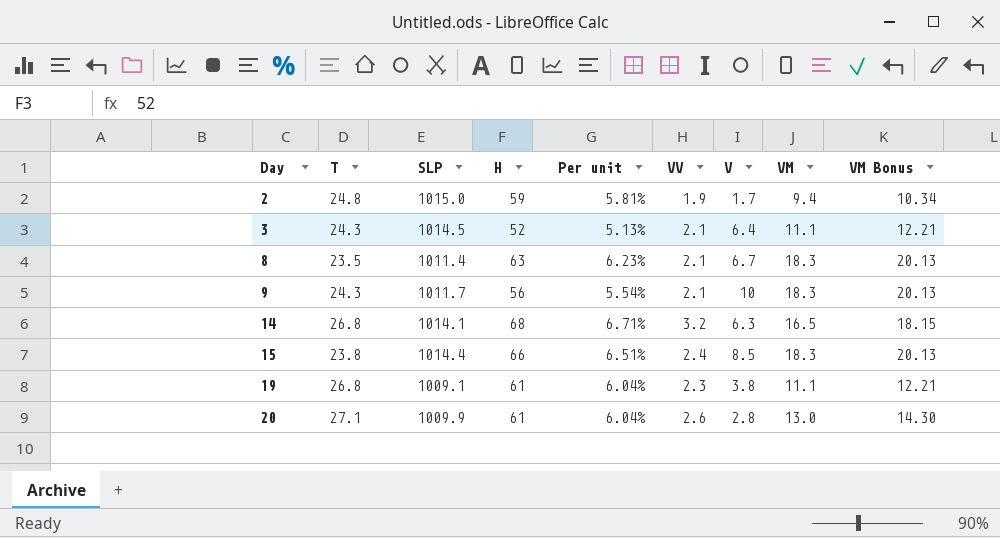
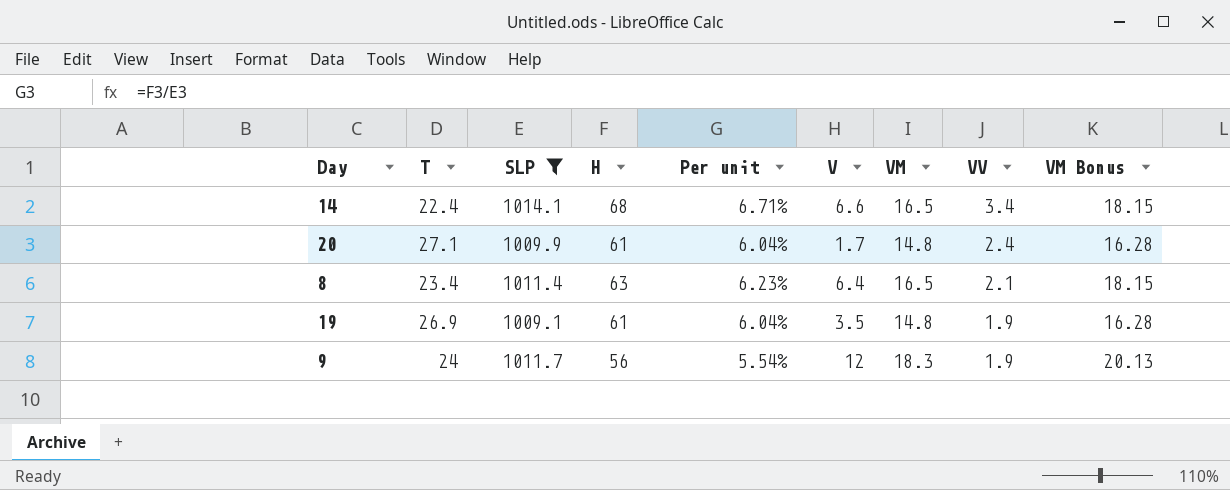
filter: none -> SLP <= 1014.1
row order: Day ascending -> VV descending
column VV | position: 6 -> 8
14 | T: 26.8 -> 22.4
14 | V: 6.3 -> 6.6
14 | VV: 3.2 -> 3.4
20 | V: 2.8 -> 1.7
20 | VM: 13.0 -> 14.8
20 | VV: 2.6 -> 2.4
20 | VM Bonus: 14.30 -> 16.28
8 | T: 23.5 -> 23.4
8 | V: 6.7 -> 6.4
8 | VM: 18.3 -> 16.5
8 | VM Bonus: 20.13 -> 18.15
19 | T: 26.8 -> 26.9
19 | V: 3.8 -> 3.5
19 | VM: 11.1 -> 14.8
19 | VV: 2.3 -> 1.9
19 | VM Bonus: 12.21 -> 16.28
9 | T: 24.3 -> 24
9 | V: 10 -> 12
9 | VV: 2.1 -> 1.9

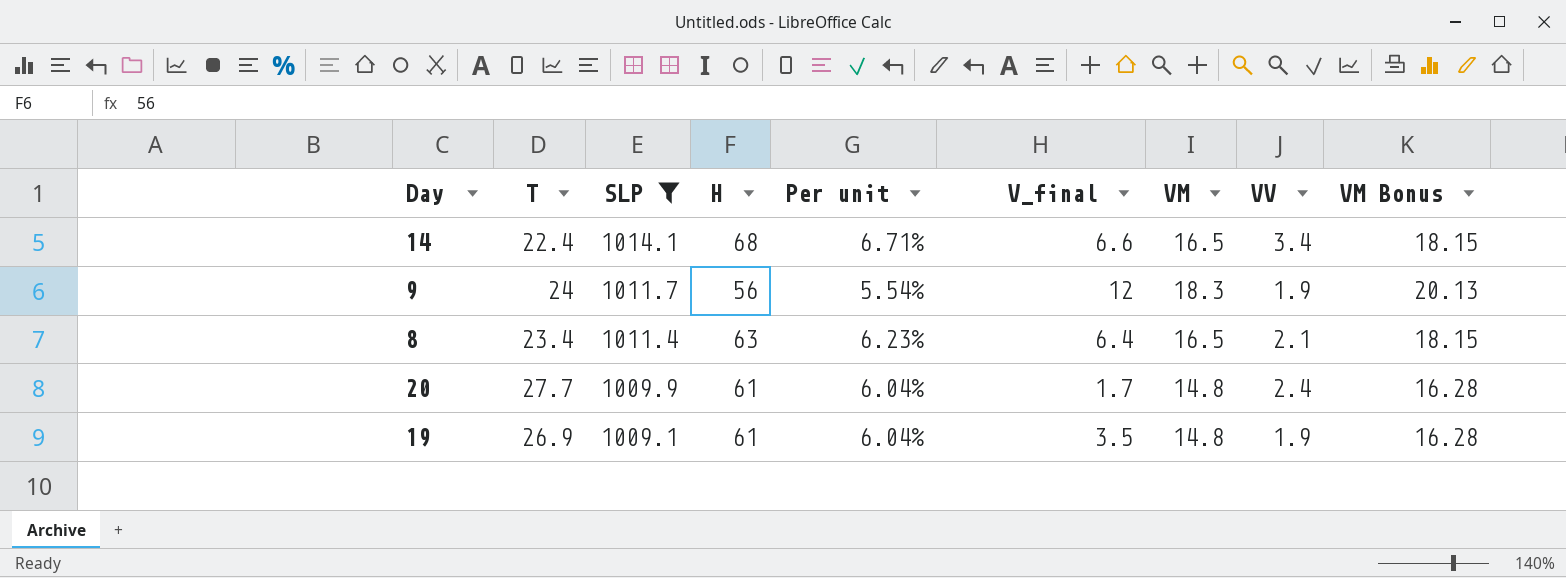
row order: VV descending -> SLP descending
column name: V -> V_final
20 | T: 27.1 -> 27.7

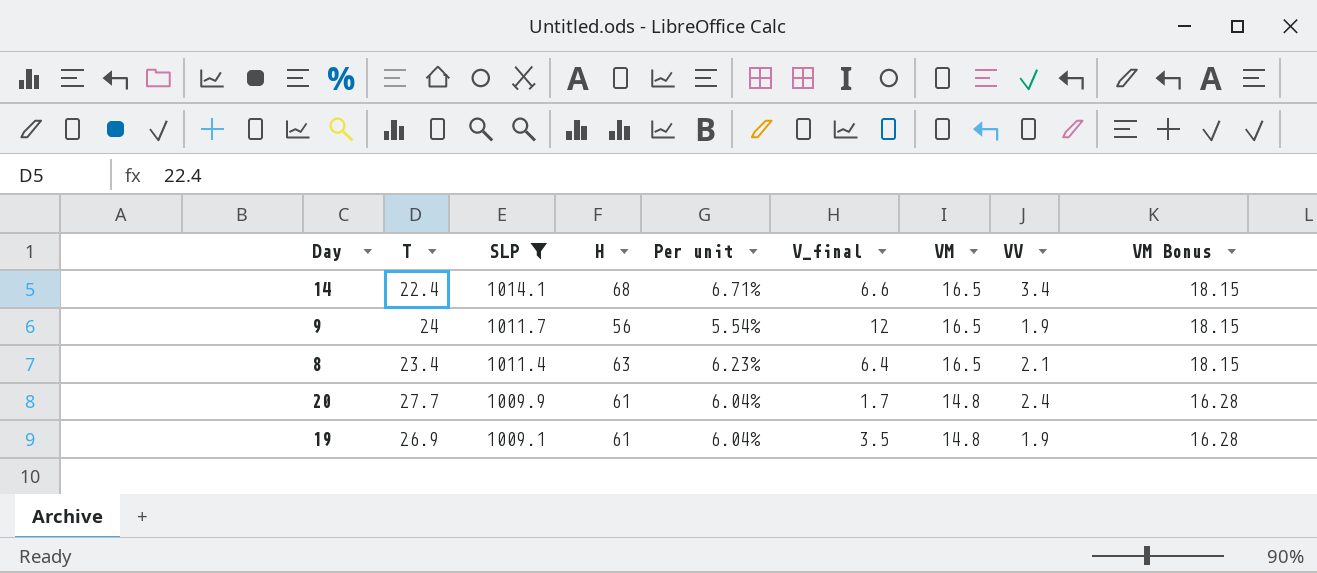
9 | VM: 18.3 -> 16.5
9 | VM Bonus: 20.13 -> 18.15

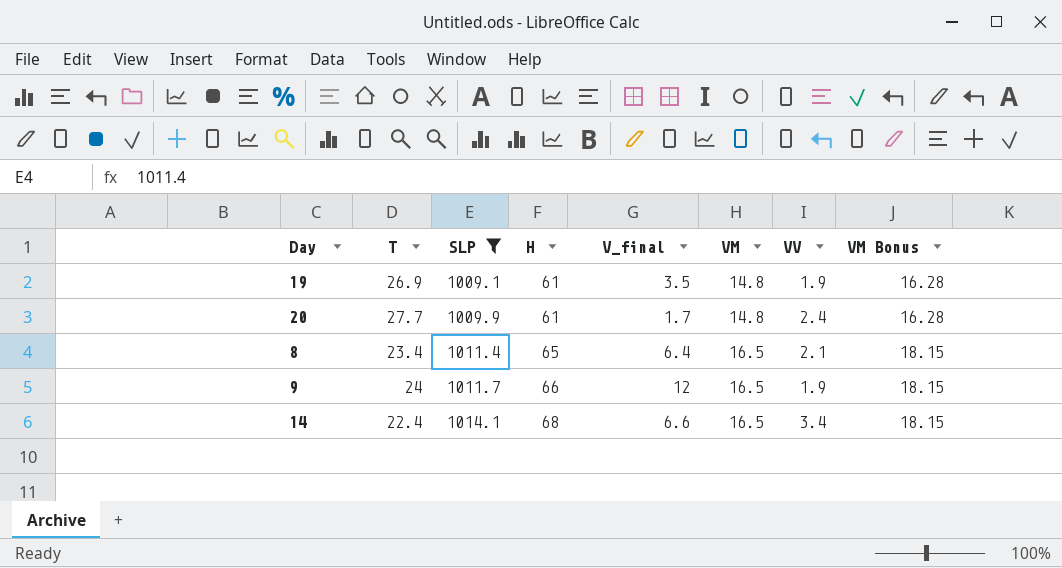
row order: SLP descending -> SLP ascending
column Per unit | formula: [H] / [SLP] -> none
8 | H: 63 -> 65
9 | H: 56 -> 66

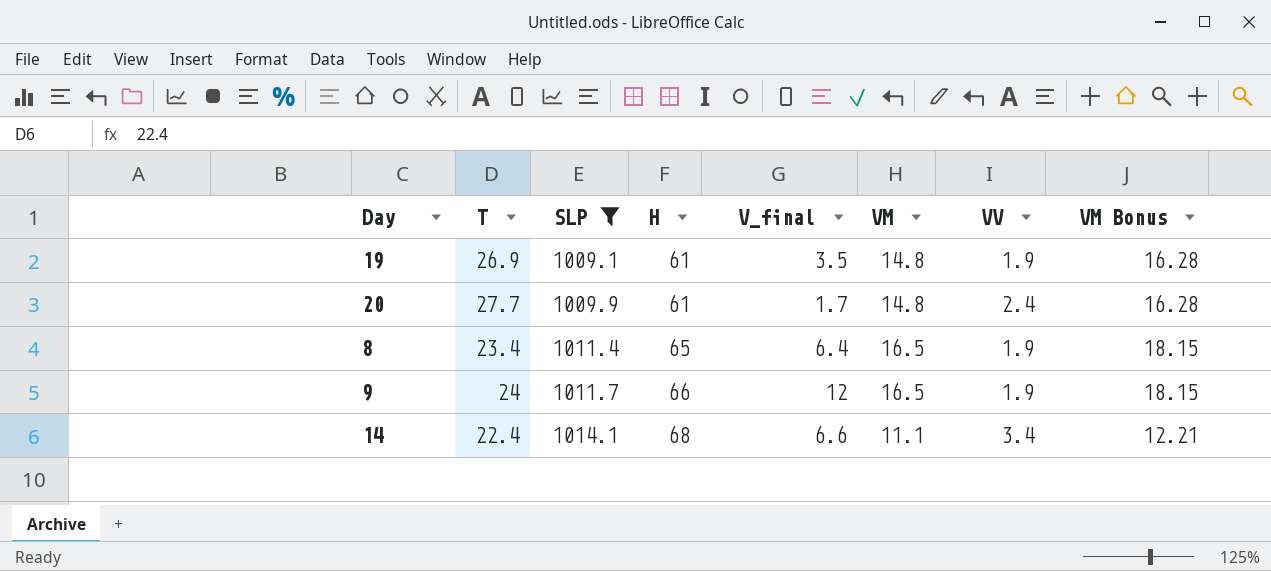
8 | VV: 2.1 -> 1.9
14 | VM: 16.5 -> 11.1
14 | VM Bonus: 18.15 -> 12.21

